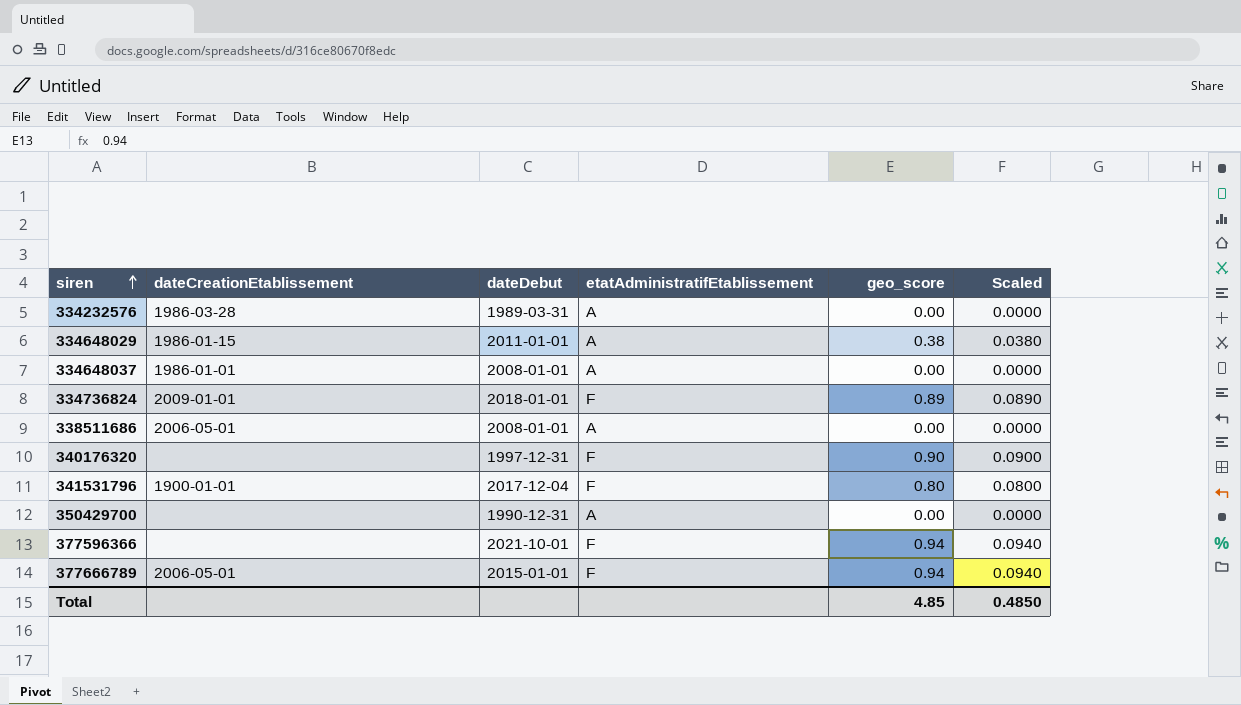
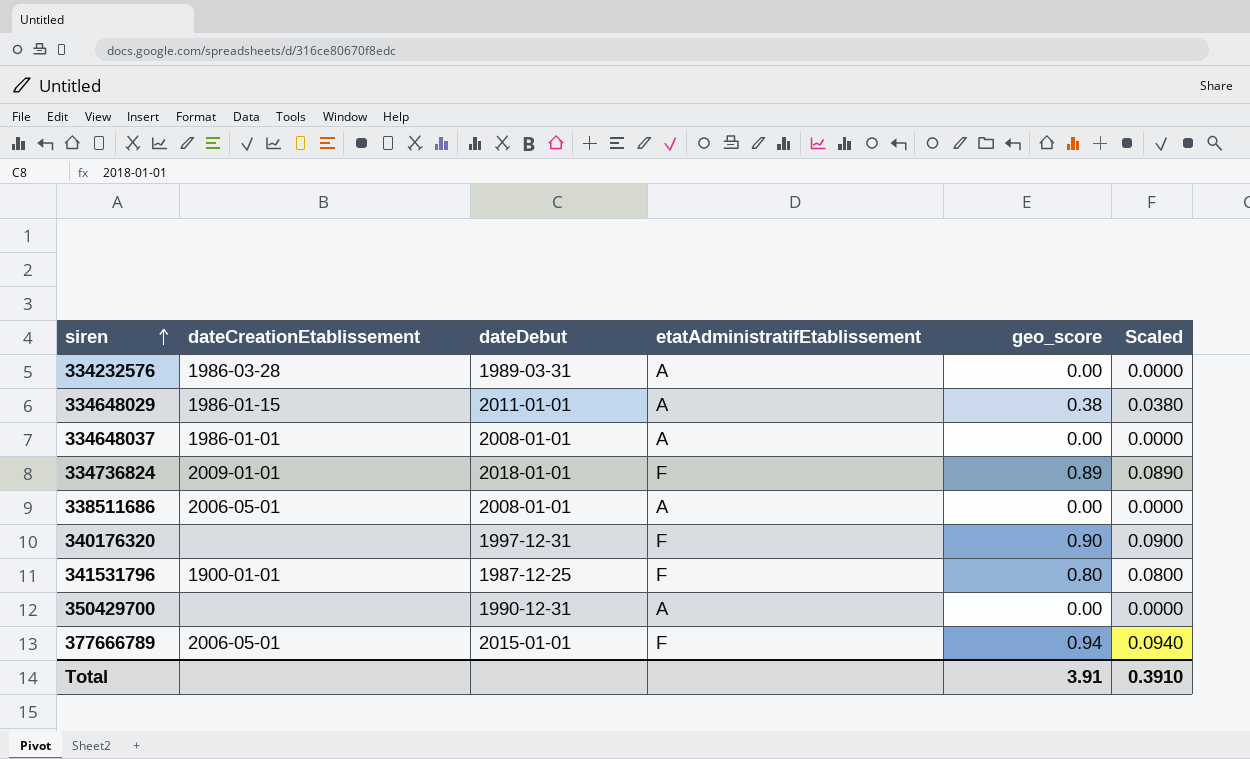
row 377596366: none | 2021-10-01 | F | 0.94 | 0.0940 -> none
341531796 | dateDebut: 2017-12-04 -> 1987-12-25
Total | geo_score: 4.85 -> 3.91
Total | Scaled: 0.4850 -> 0.3910

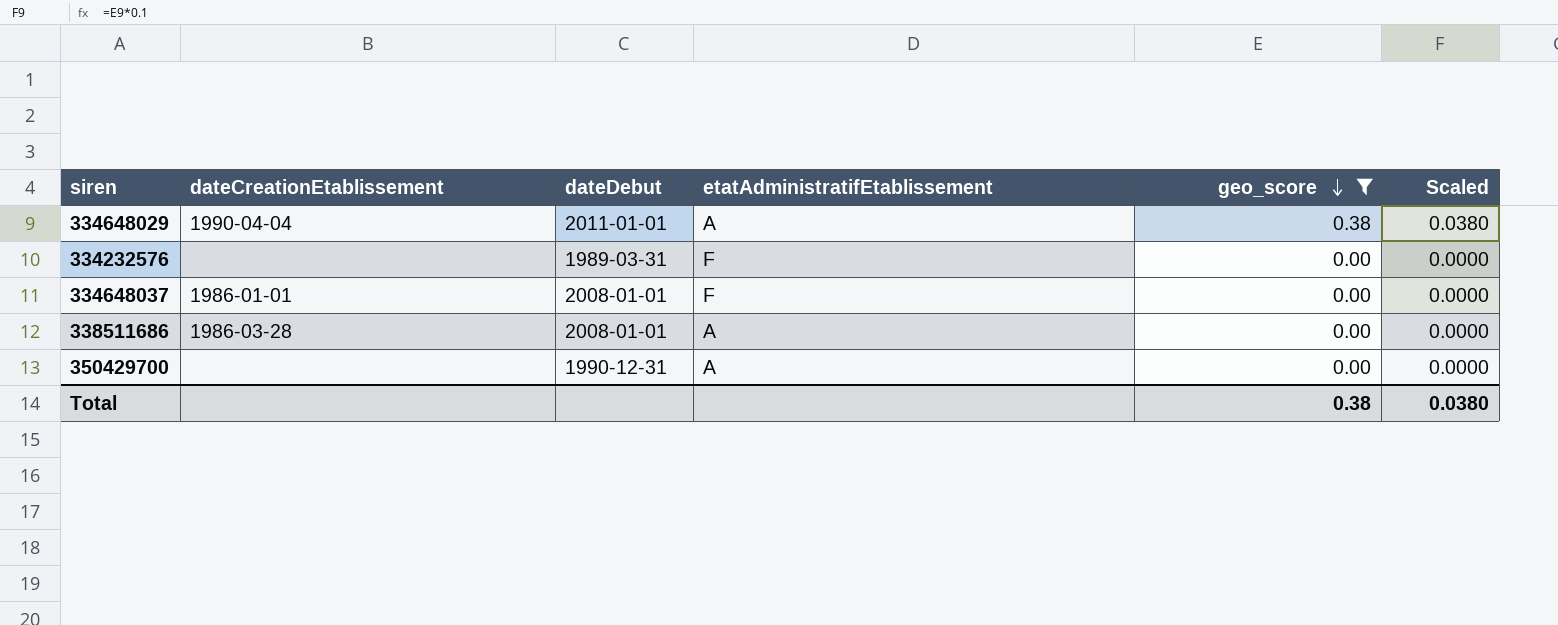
filter: none -> geo_score <= 0.38
row order: siren ascending -> geo_score descending
334648029 | dateCreationEtablissement: 1986-01-15 -> 1990-04-04
334232576 | dateCreationEtablissement: 1986-03-28 -> none
334232576 | etatAdministratifEtablissement: A -> F
334648037 | etatAdministratifEtablissement: A -> F
338511686 | dateCreationEtablissement: 2006-05-01 -> 1986-03-28
Total | geo_score: 3.91 -> 0.38
Total | Scaled: 0.3910 -> 0.0380

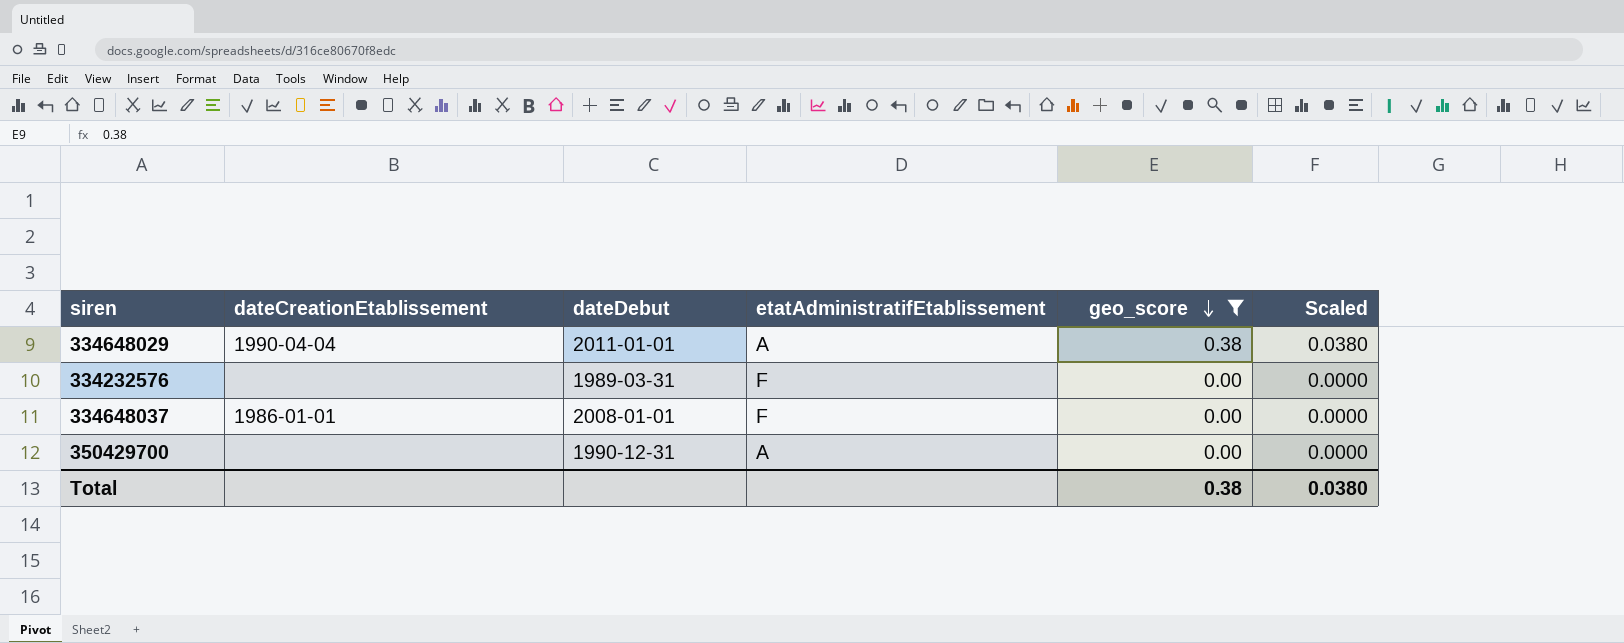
row 338511686: 1986-03-28 | 2008-01-01 | A | 0.00 | 0.0000 -> none

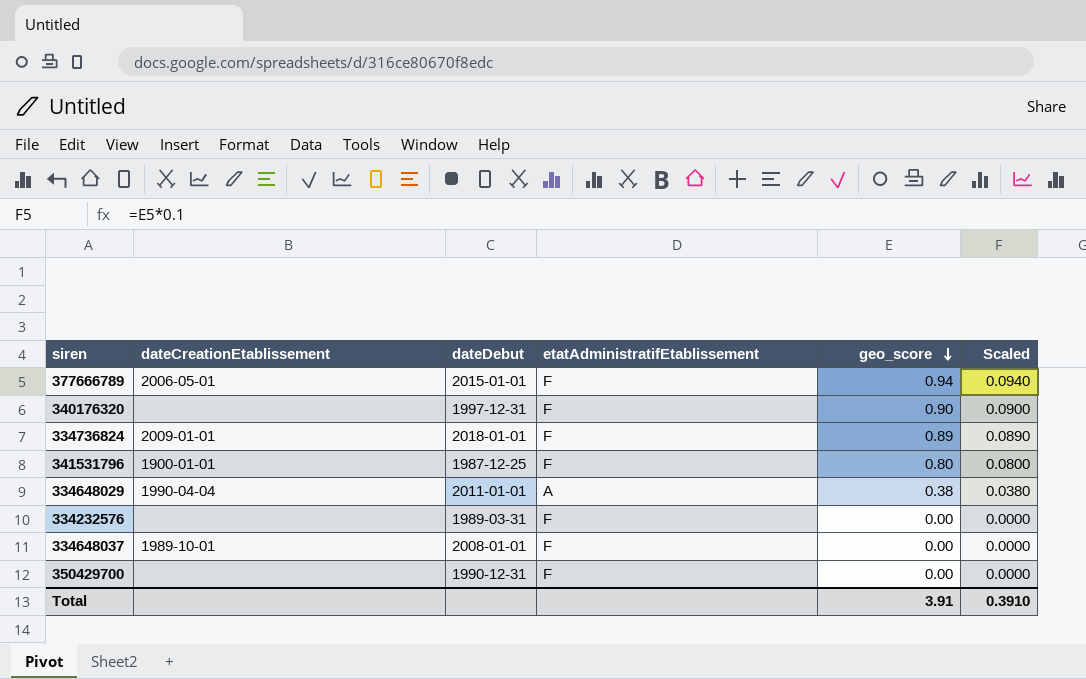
filter: geo_score <= 0.38 -> none
334648037 | dateCreationEtablissement: 1986-01-01 -> 1989-10-01
350429700 | etatAdministratifEtablissement: A -> F
Total | geo_score: 0.38 -> 3.91
Total | Scaled: 0.0380 -> 0.3910

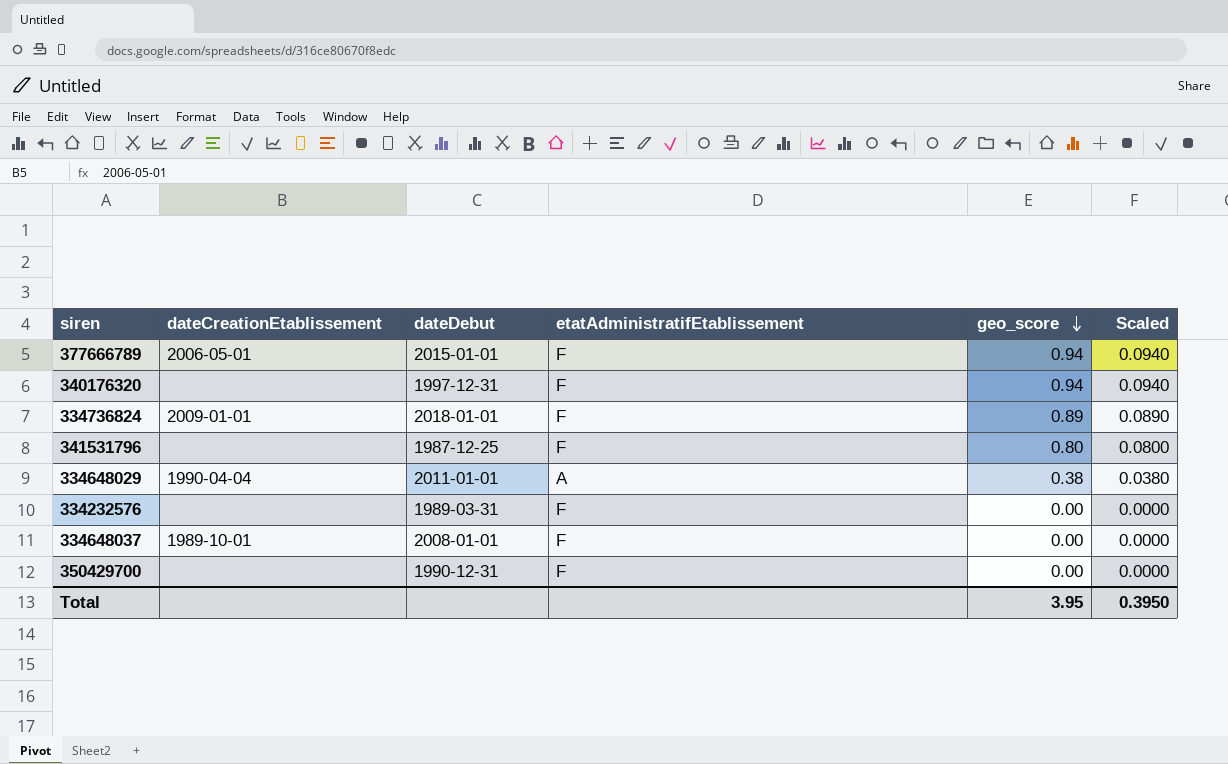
340176320 | geo_score: 0.90 -> 0.94
340176320 | Scaled: 0.0900 -> 0.0940
341531796 | dateCreationEtablissement: 1900-01-01 -> none
Total | geo_score: 3.91 -> 3.95
Total | Scaled: 0.3910 -> 0.3950

